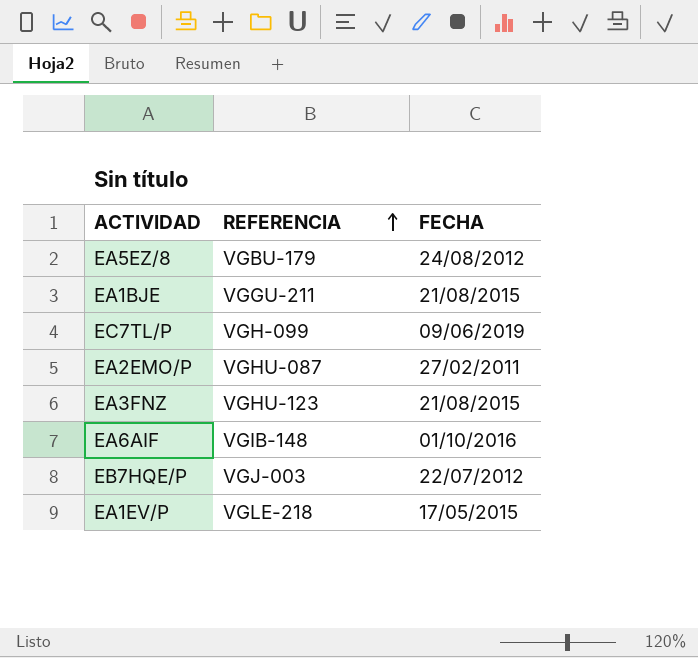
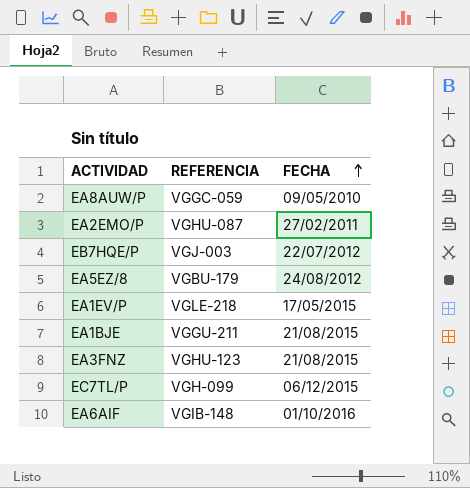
row order: REFERENCIA ascending -> FECHA ascending
row EA8AUW/P: none -> VGGC-059 | 09/05/2010
EC7TL/P | FECHA: 09/06/2019 -> 06/12/2015

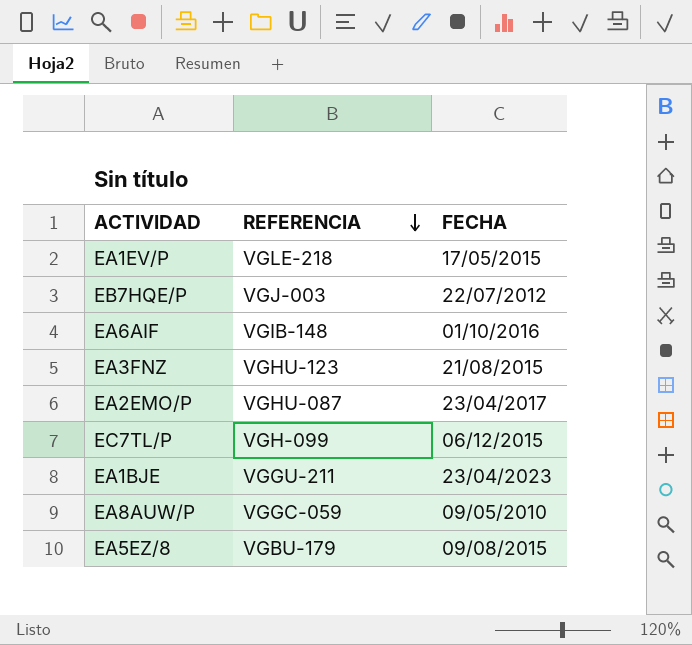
row order: FECHA ascending -> REFERENCIA descending
EA2EMO/P | FECHA: 27/02/2011 -> 23/04/2017
EA1BJE | FECHA: 21/08/2015 -> 23/04/2023
EA5EZ/8 | FECHA: 24/08/2012 -> 09/08/2015

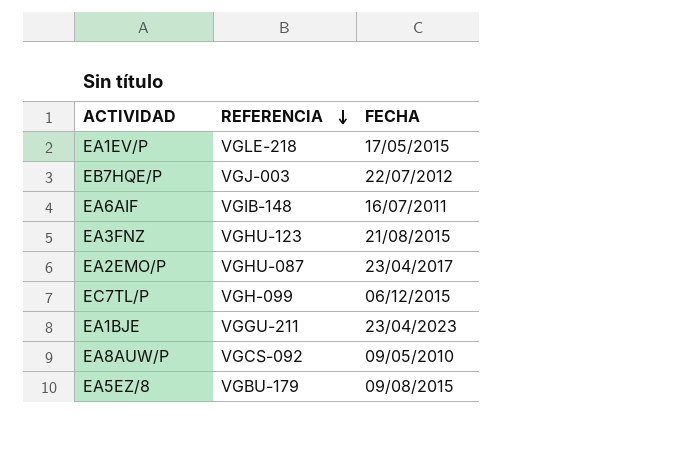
EA6AIF | FECHA: 01/10/2016 -> 16/07/2011
EA8AUW/P | REFERENCIA: VGGC-059 -> VGCS-092

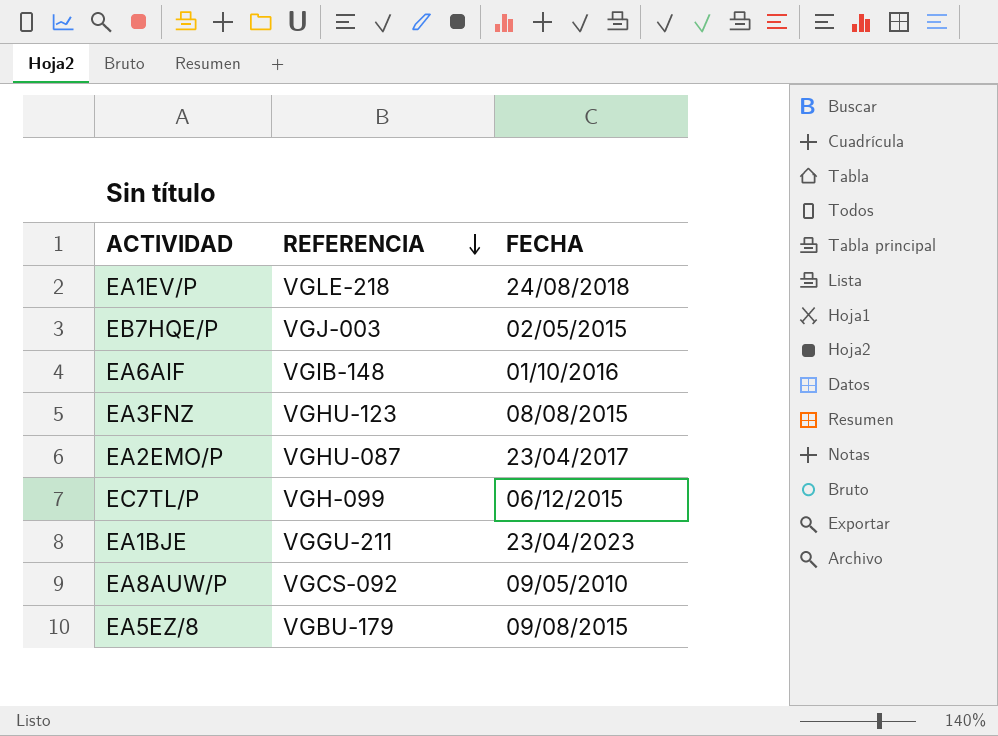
EA1EV/P | FECHA: 17/05/2015 -> 24/08/2018
EB7HQE/P | FECHA: 22/07/2012 -> 02/05/2015
EA6AIF | FECHA: 16/07/2011 -> 01/10/2016
EA3FNZ | FECHA: 21/08/2015 -> 08/08/2015

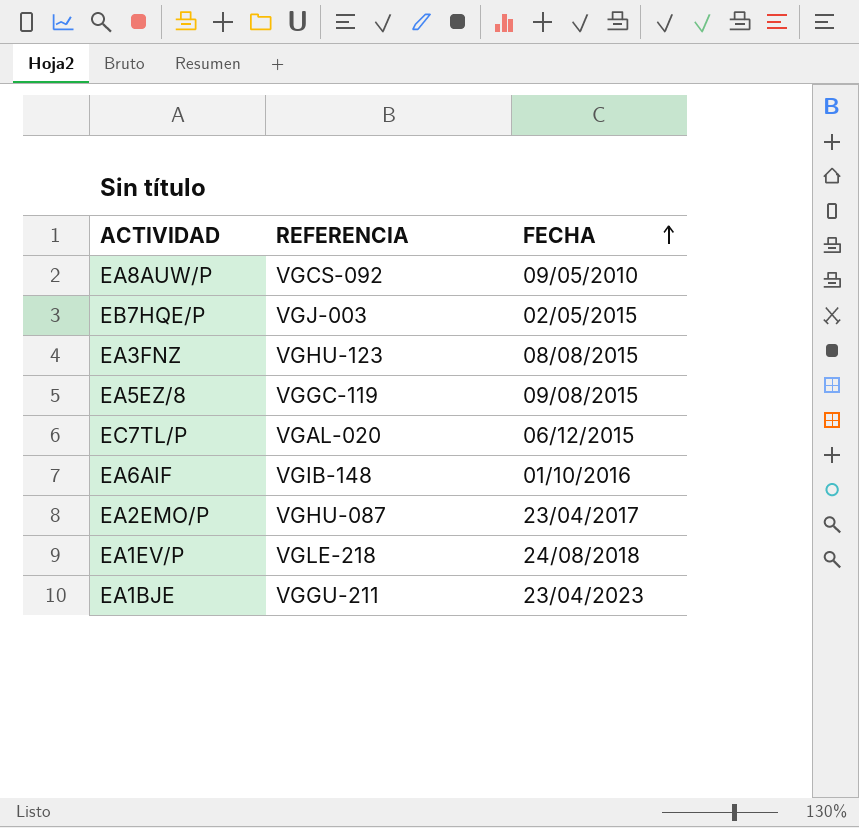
row order: REFERENCIA descending -> FECHA ascending
EA5EZ/8 | REFERENCIA: VGBU-179 -> VGGC-119
EC7TL/P | REFERENCIA: VGH-099 -> VGAL-020

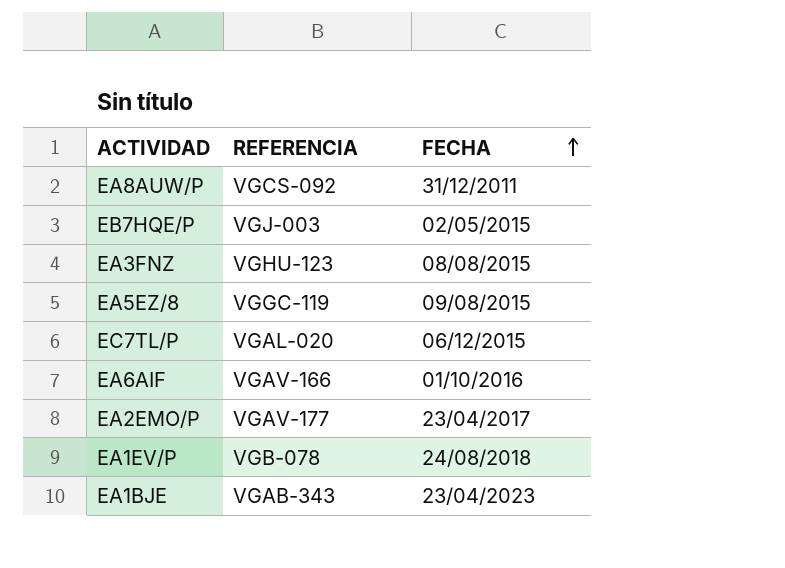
EA8AUW/P | FECHA: 09/05/2010 -> 31/12/2011
EA6AIF | REFERENCIA: VGIB-148 -> VGAV-166
EA2EMO/P | REFERENCIA: VGHU-087 -> VGAV-177
EA1EV/P | REFERENCIA: VGLE-218 -> VGB-078
EA1BJE | REFERENCIA: VGGU-211 -> VGAB-343

